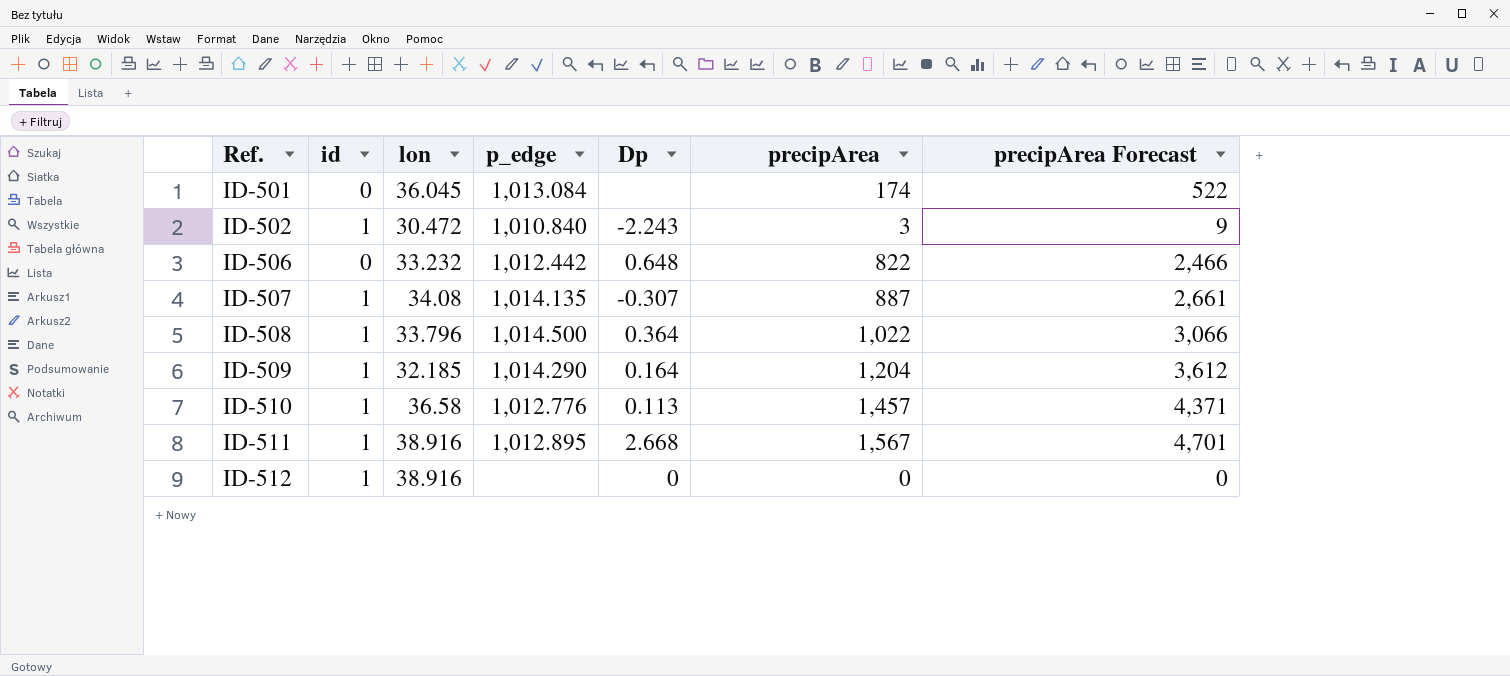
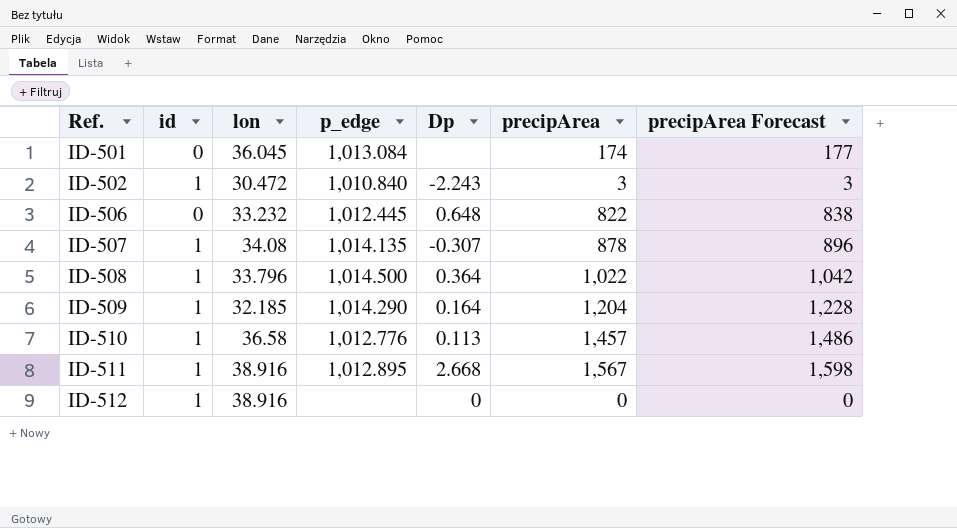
column precipArea Forecast | formula: [precipArea] * 3 -> [precipArea] * 1.02
ID-506 | p_edge: 1,012.442 -> 1,012.445
ID-507 | precipArea: 887 -> 878

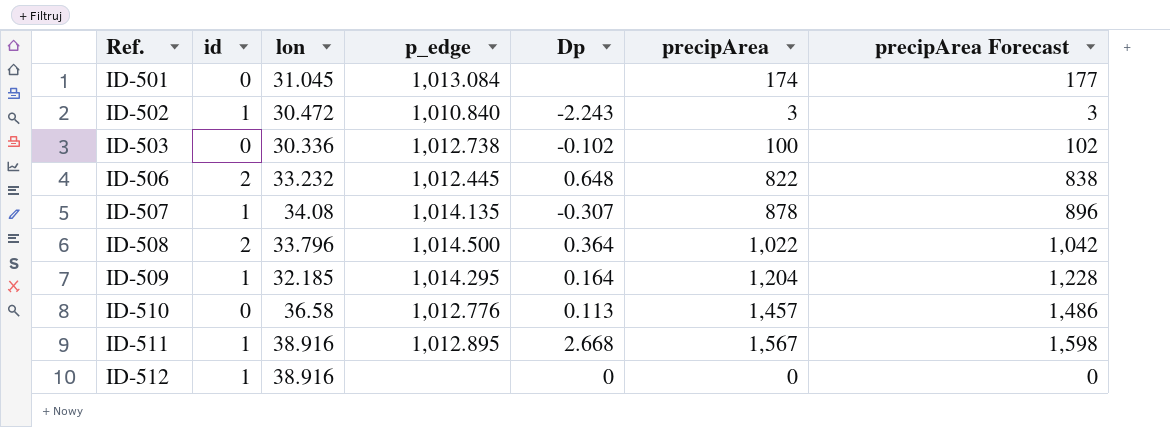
ID-501 | lon: 36.045 -> 31.045
row ID-503: none -> 0 | 30.336 | 1,012.738 | -0.102 | 100 | 102
ID-506 | id: 0 -> 2
ID-508 | id: 1 -> 2
ID-509 | p_edge: 1,014.290 -> 1,014.295
ID-510 | id: 1 -> 0

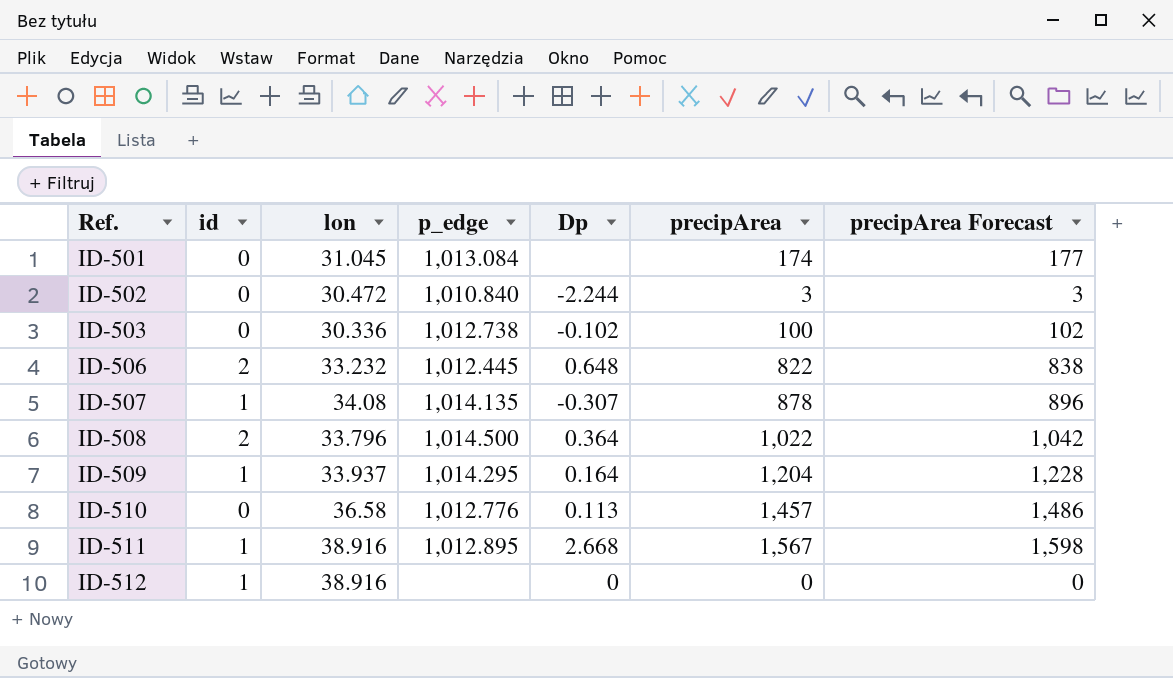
ID-502 | id: 1 -> 0
ID-502 | Dp: -2.243 -> -2.244
ID-509 | lon: 32.185 -> 33.937

